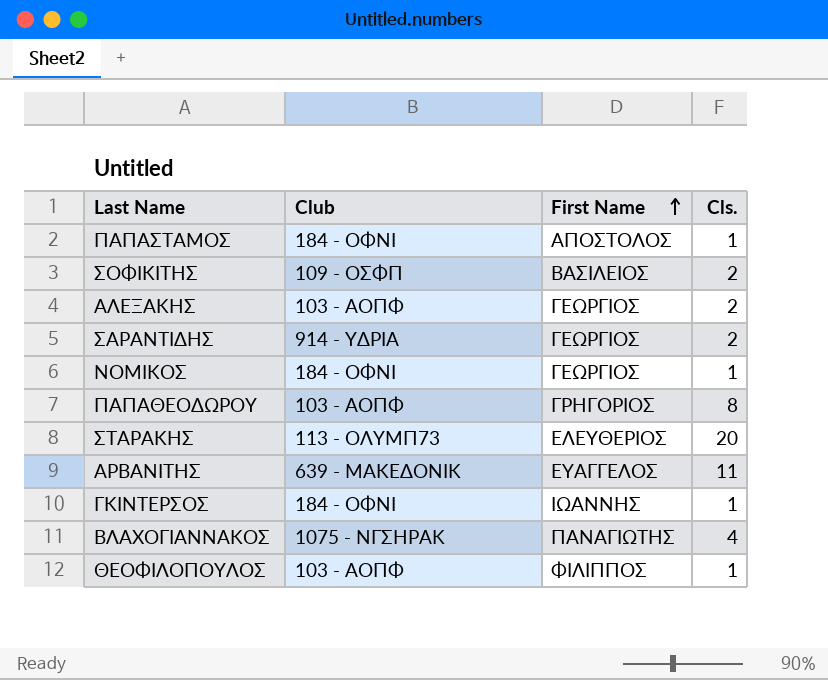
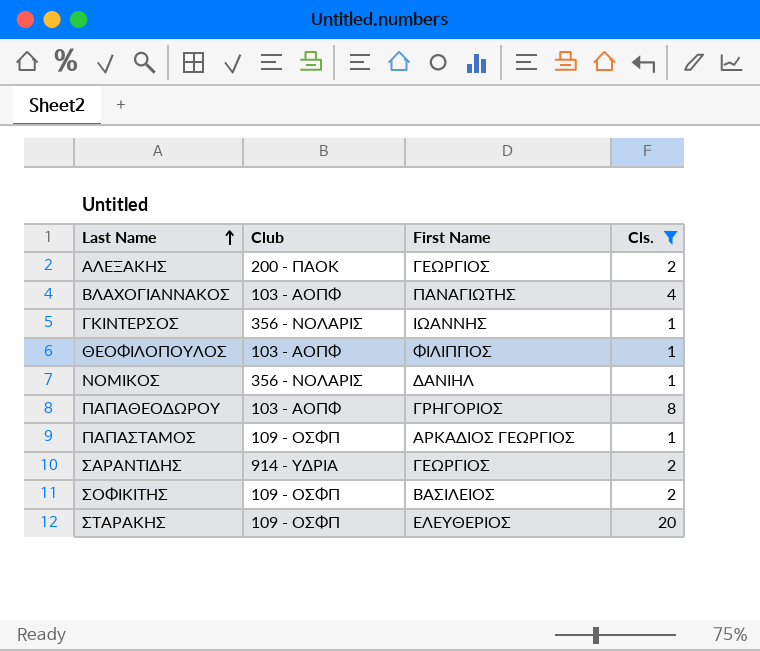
filter: none -> Cls. != 11
row order: First Name ascending -> Last Name ascending
ΑΛΕΞΑΚΗΣ | Club: 103 - ΑΟΠΦ -> 200 - ΠΑΟΚ
ΒΛΑΧΟΓΙΑΝΝΑΚΟΣ | Club: 1075 - ΝΓΣΗΡΑΚ -> 103 - ΑΟΠΦ
ΓΚΙΝΤΕΡΣΟΣ | Club: 184 - ΟΦΝΙ -> 356 - ΝΟΛΑΡΙΣ
ΝΟΜΙΚΟΣ | Club: 184 - ΟΦΝΙ -> 356 - ΝΟΛΑΡΙΣ
ΝΟΜΙΚΟΣ | First Name: ΓΕΩΡΓΙΟΣ -> ΔΑΝΙΗΛ
ΠΑΠΑΣΤΑΜΟΣ | Club: 184 - ΟΦΝΙ -> 109 - ΟΣΦΠ
ΠΑΠΑΣΤΑΜΟΣ | First Name: ΑΠΟΣΤΟΛΟΣ -> ΑΡΚΑΔΙΟΣ ΓΕΩΡΓΙΟΣ
ΣΤΑΡΑΚΗΣ | Club: 113 - ΟΛΥΜΠ73 -> 109 - ΟΣΦΠ

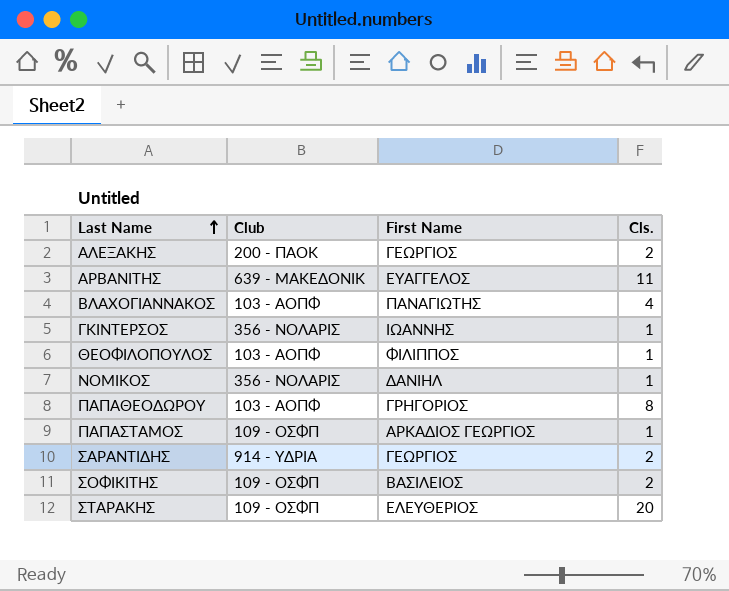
filter: Cls. != 11 -> none

